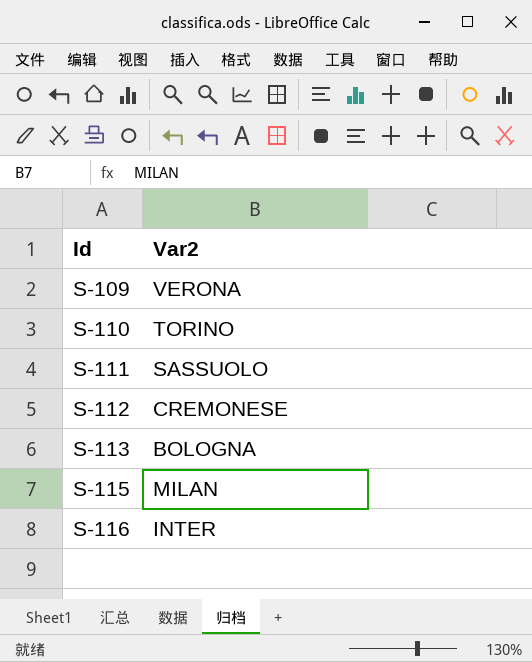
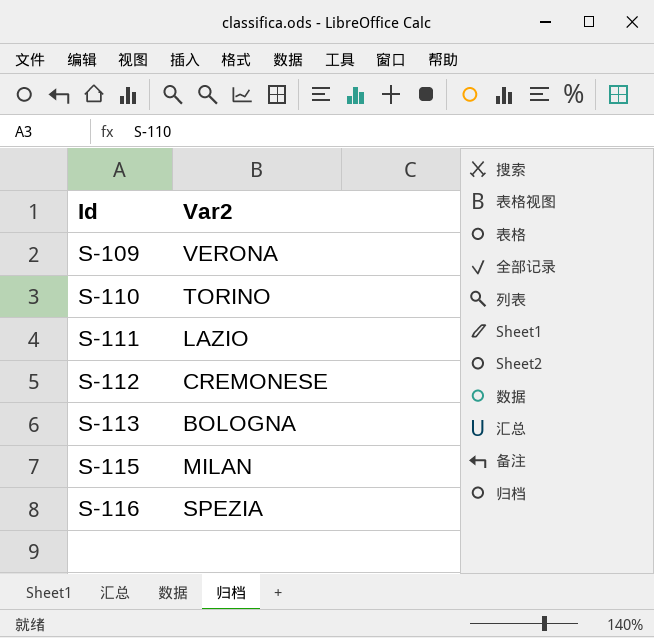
S-111 | Var2: SASSUOLO -> LAZIO
S-116 | Var2: INTER -> SPEZIA

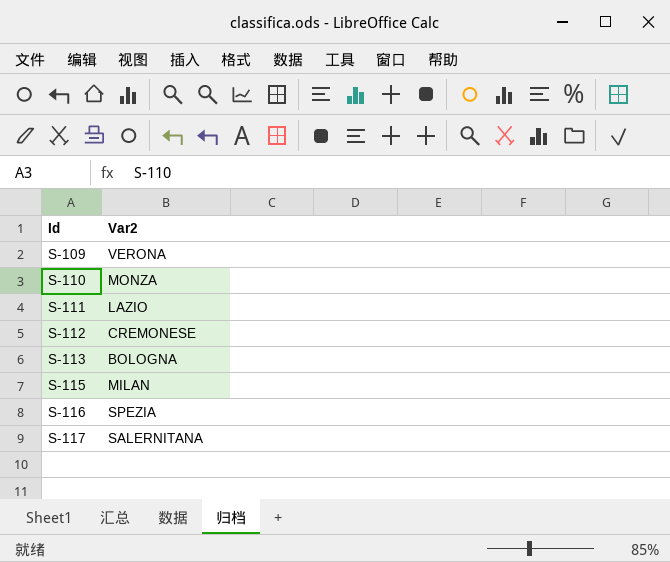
S-110 | Var2: TORINO -> MONZA
row S-117: none -> SALERNITANA

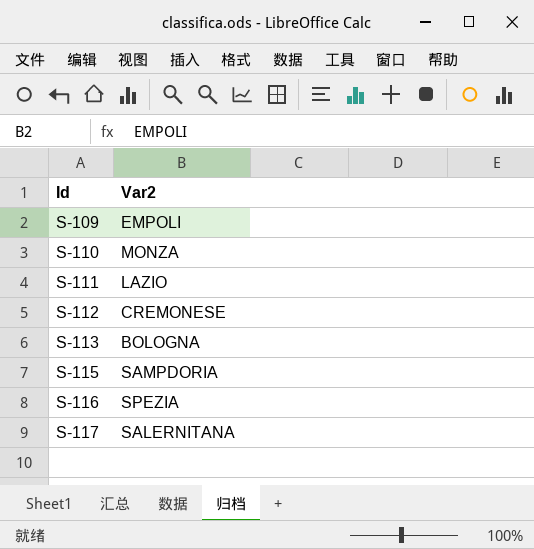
S-109 | Var2: VERONA -> EMPOLI
S-115 | Var2: MILAN -> SAMPDORIA

